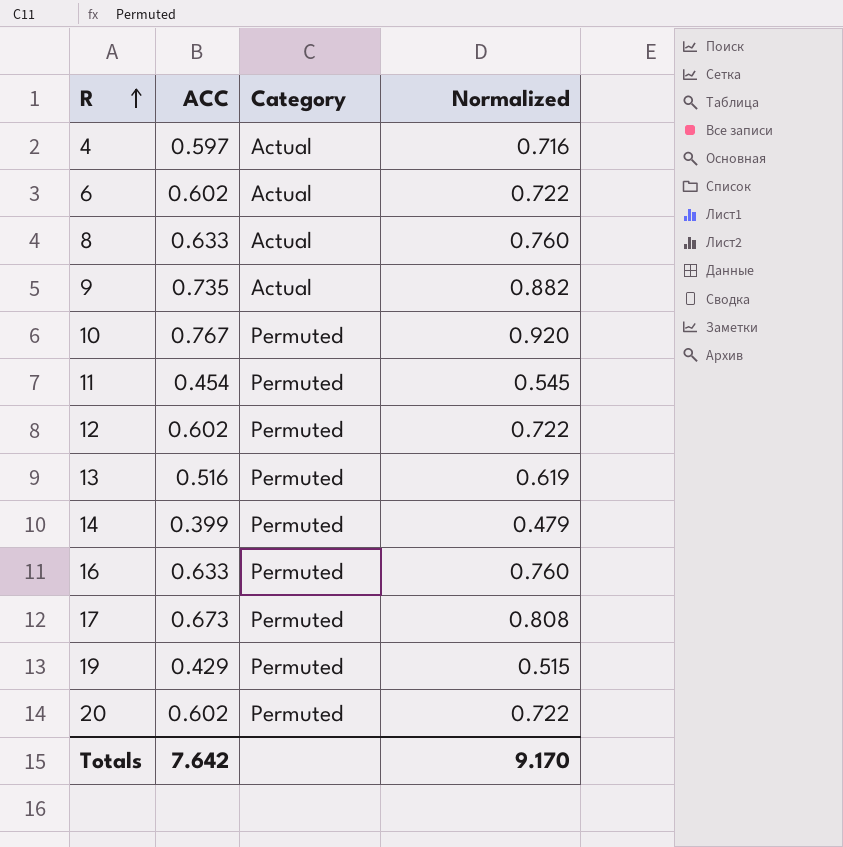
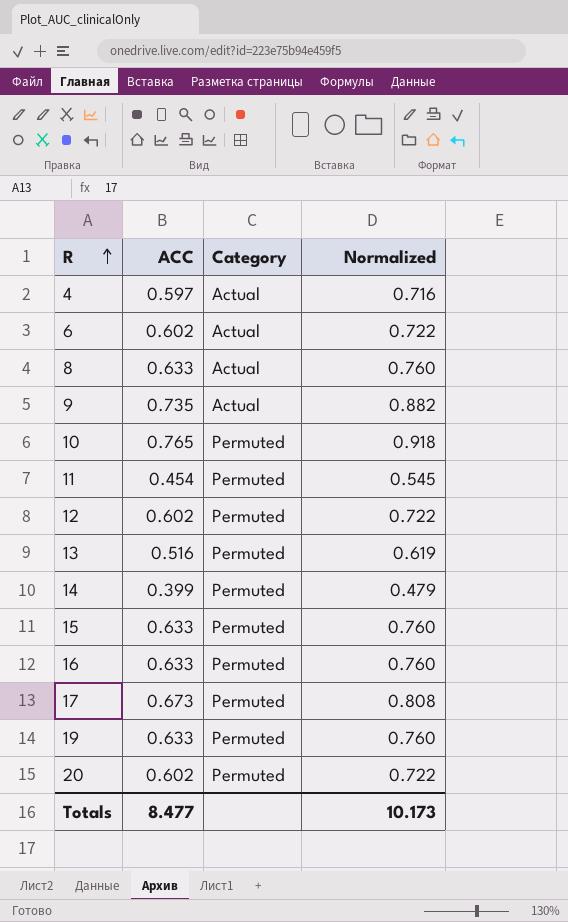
10 | ACC: 0.767 -> 0.765
10 | Normalized: 0.920 -> 0.918
row 15: none -> 0.633 | Permuted | 0.760
19 | ACC: 0.429 -> 0.633
19 | Normalized: 0.515 -> 0.760
Totals | ACC: 7.642 -> 8.477
Totals | Normalized: 9.170 -> 10.173

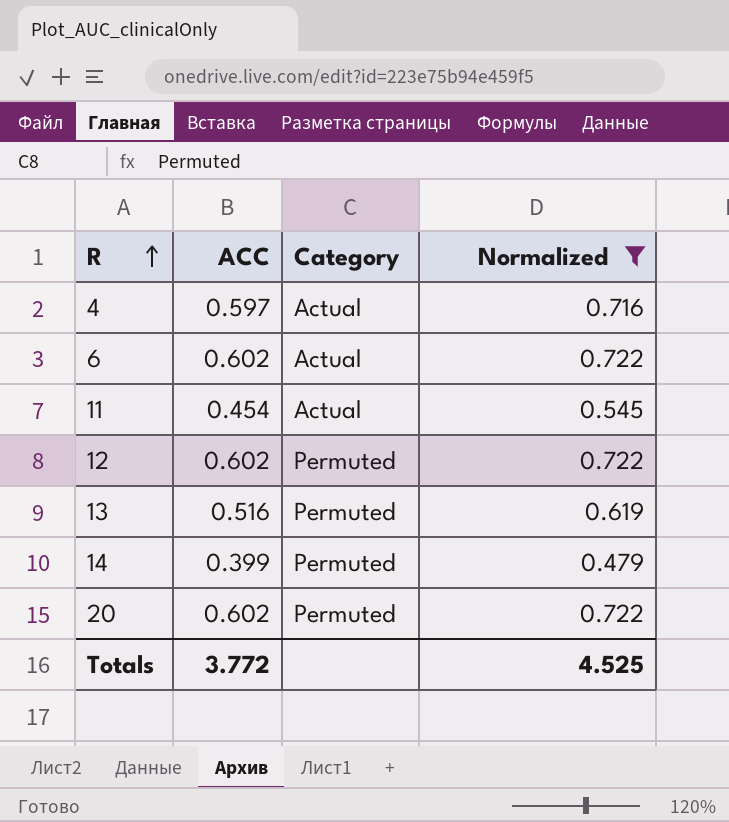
filter: none -> Normalized <= 0.722
11 | Category: Permuted -> Actual
Totals | ACC: 8.477 -> 3.772
Totals | Normalized: 10.173 -> 4.525

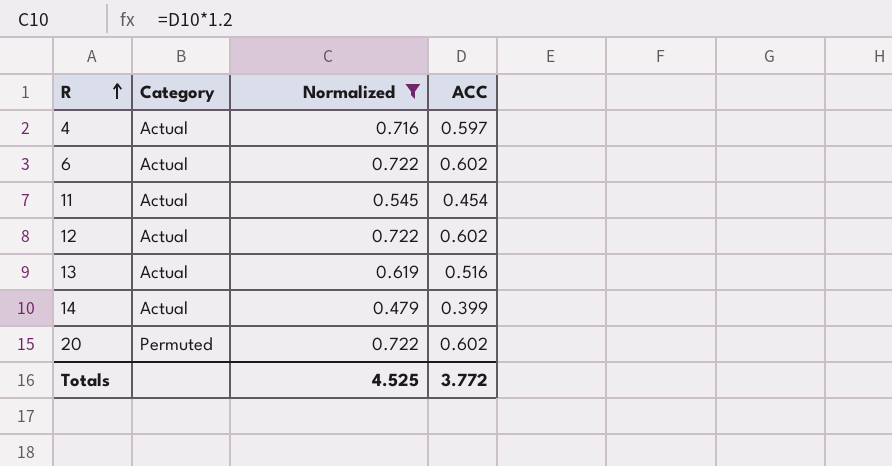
column ACC | position: 2 -> 4
12 | Category: Permuted -> Actual
13 | Category: Permuted -> Actual
14 | Category: Permuted -> Actual

